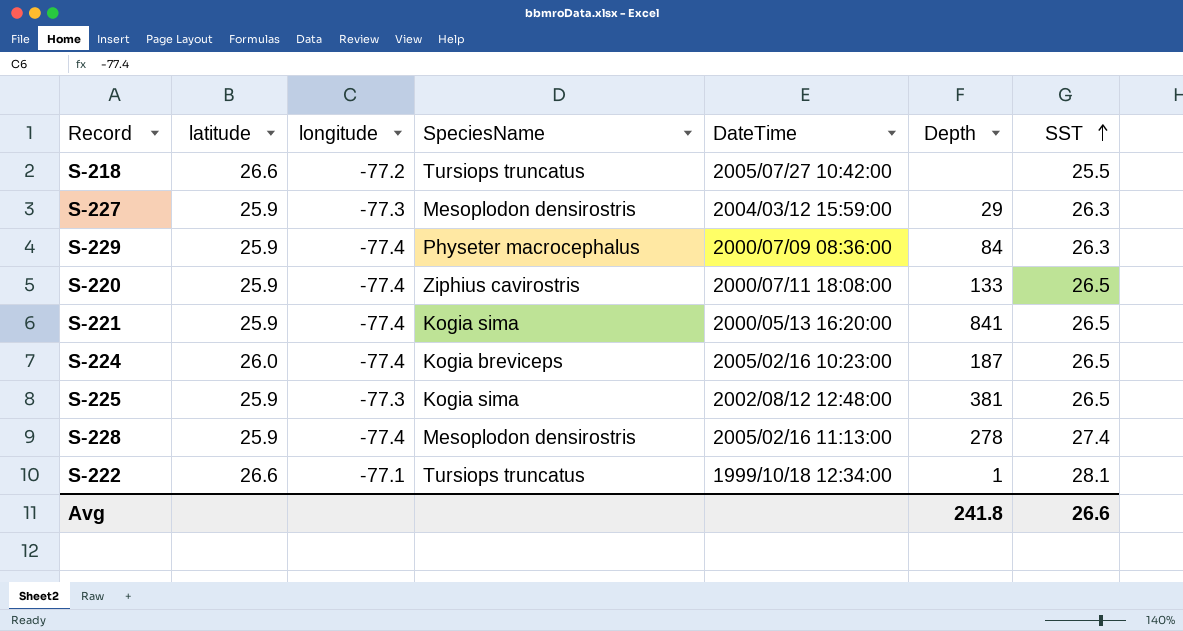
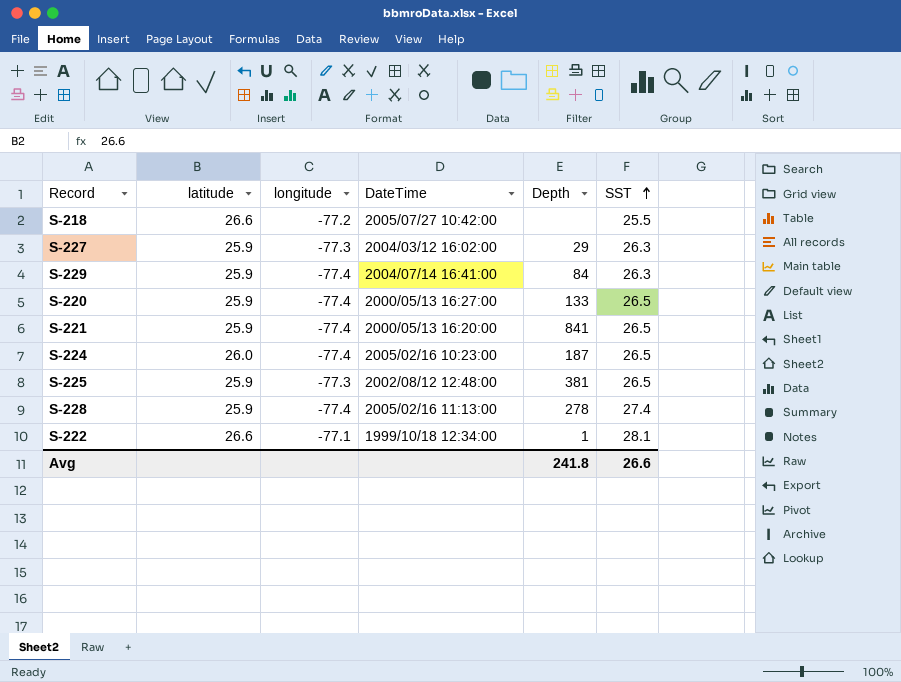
column SpeciesName | position: 4 -> none
S-227 | DateTime: 2004/03/12 15:59:00 -> 2004/03/12 16:02:00
S-229 | DateTime: 2000/07/09 08:36:00 -> 2004/07/14 16:41:00
S-220 | DateTime: 2000/07/11 18:08:00 -> 2000/05/13 16:27:00

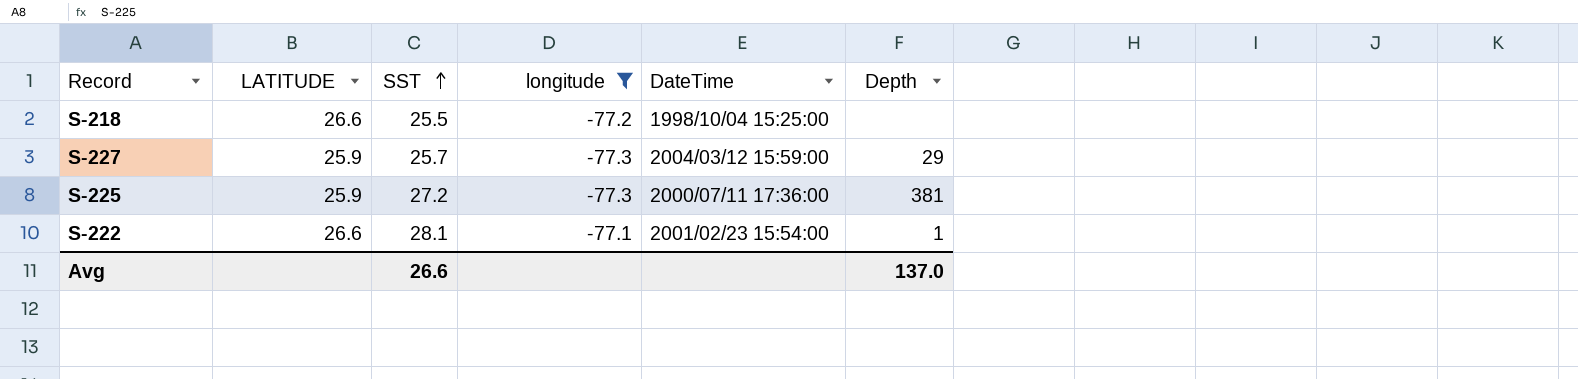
filter: none -> longitude != -77.4
column name: latitude -> LATITUDE
column SST | position: 6 -> 3
S-218 | DateTime: 2005/07/27 10:42:00 -> 1998/10/04 15:25:00
S-227 | SST: 26.3 -> 25.7
S-227 | DateTime: 2004/03/12 16:02:00 -> 2004/03/12 15:59:00
S-225 | SST: 26.5 -> 27.2
S-225 | DateTime: 2002/08/12 12:48:00 -> 2000/07/11 17:36:00
S-222 | DateTime: 1999/10/18 12:34:00 -> 2001/02/23 15:54:00
Avg | Depth: 241.8 -> 137.0

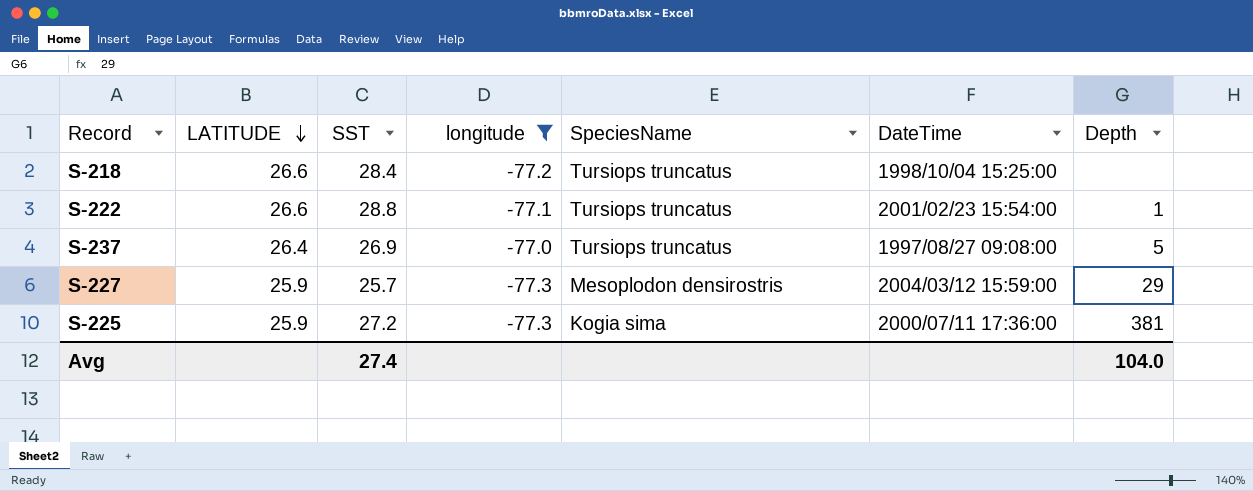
row order: SST ascending -> LATITUDE descending
column SpeciesName | position: none -> 5
S-218 | SST: 25.5 -> 28.4
S-222 | SST: 28.1 -> 28.8
row S-237: none -> 26.4 | 26.9 | -77.0 | Tursiops truncatus | 1997/08/27 09:08:00 | 5
Avg | SST: 26.6 -> 27.4
Avg | Depth: 137.0 -> 104.0

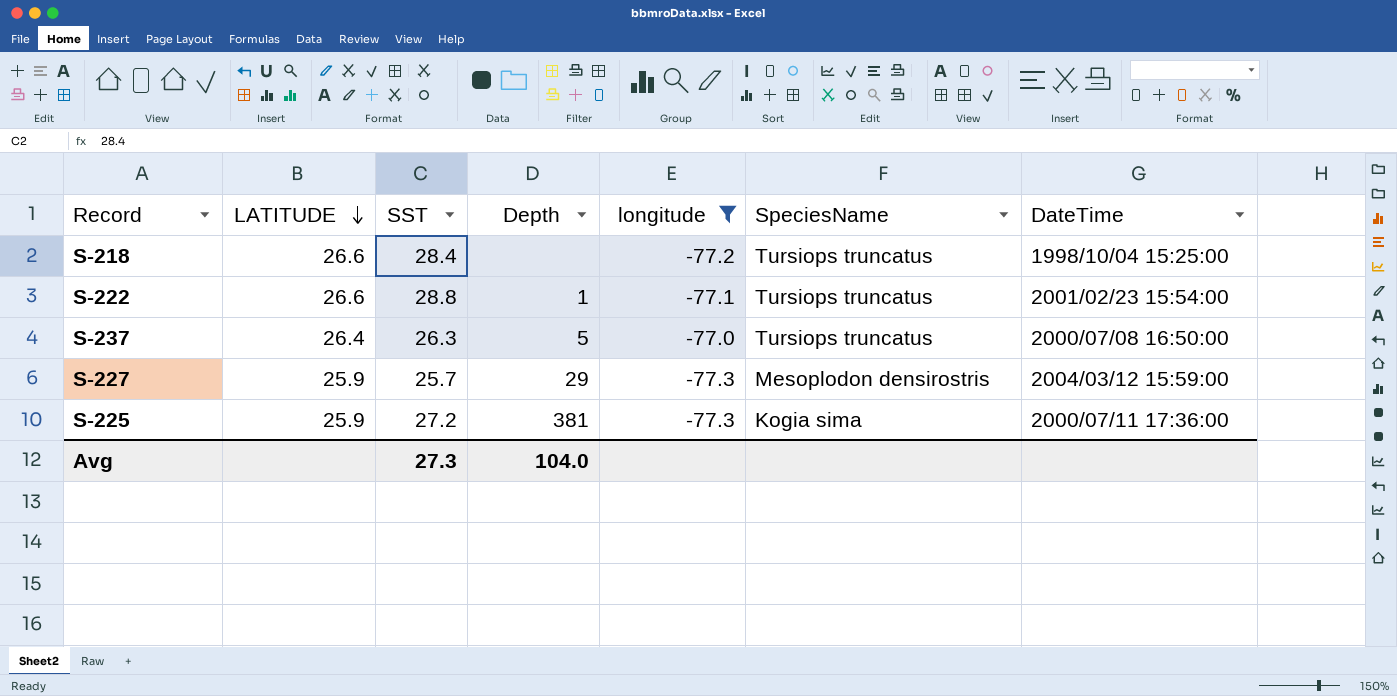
column Depth | position: 7 -> 4
S-237 | SST: 26.9 -> 26.3
S-237 | DateTime: 1997/08/27 09:08:00 -> 2000/07/08 16:50:00
Avg | SST: 27.4 -> 27.3

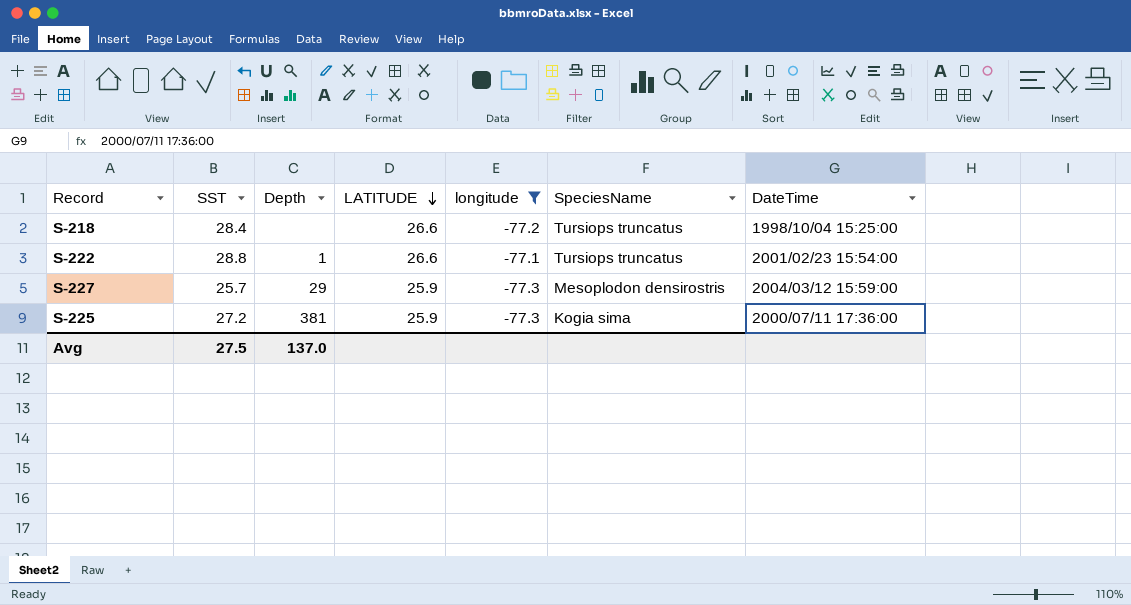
column LATITUDE | position: 2 -> 4
row S-237: 26.4 | 26.3 | 5 | -77.0 | Tursiops truncatus | 2000/07/08 16:50:00 -> none
Avg | SST: 27.3 -> 27.5
Avg | Depth: 104.0 -> 137.0

